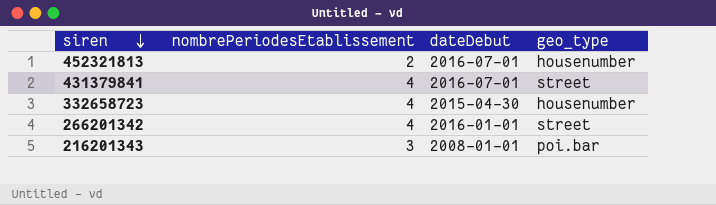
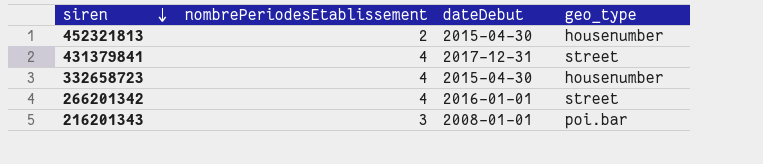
452321813 | dateDebut: 2016-07-01 -> 2015-04-30
431379841 | dateDebut: 2016-07-01 -> 2017-12-31

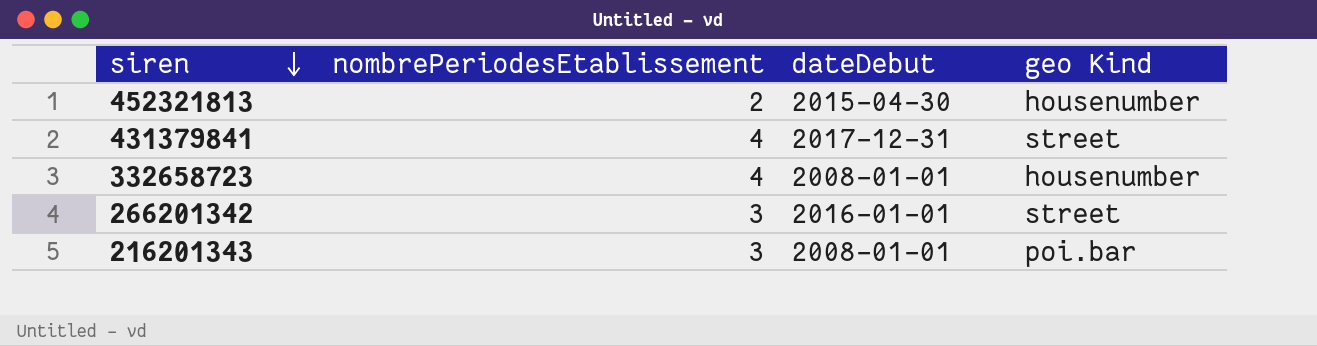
column name: geo_type -> geo Kind
332658723 | dateDebut: 2015-04-30 -> 2008-01-01
266201342 | nombrePeriodesEtablissement: 4 -> 3

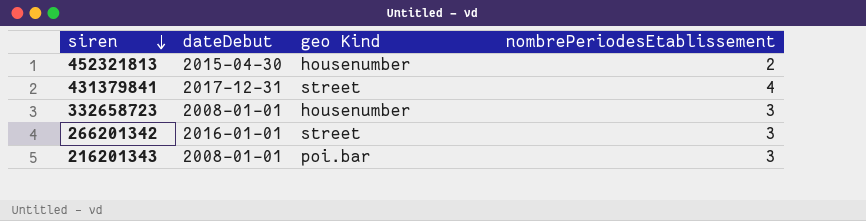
column nombrePeriodesEtablissement | position: 2 -> 4
332658723 | nombrePeriodesEtablissement: 4 -> 3

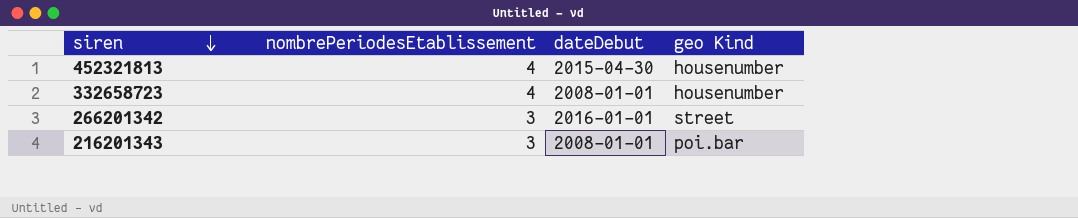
column nombrePeriodesEtablissement | position: 4 -> 2
row 431379841: 2017-12-31 | street | 4 -> none
452321813 | nombrePeriodesEtablissement: 2 -> 4
332658723 | nombrePeriodesEtablissement: 3 -> 4

